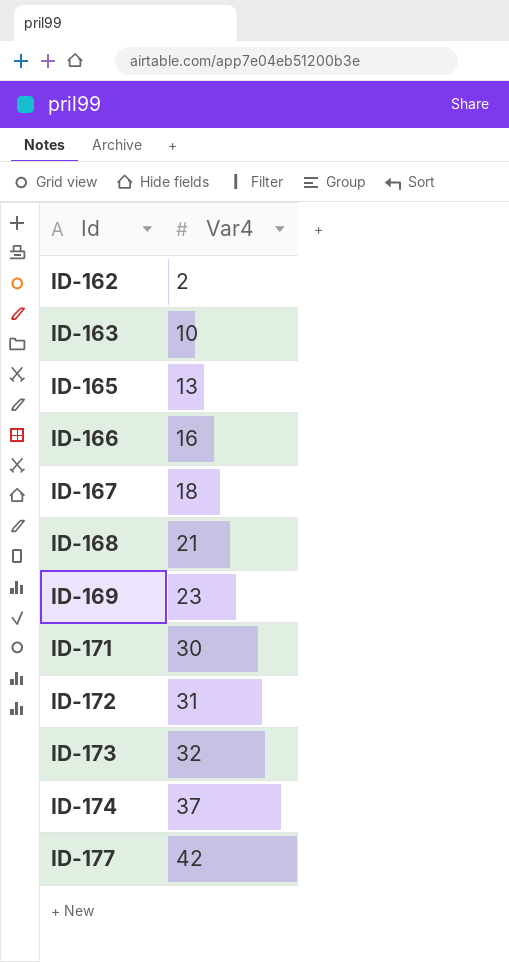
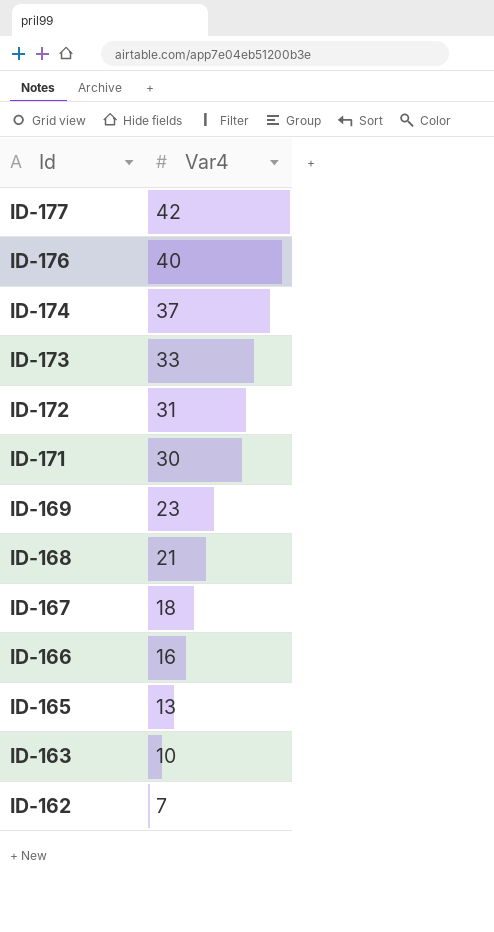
row order: Id ascending -> Id descending
row ID-176: none -> 40
ID-173 | Var4: 32 -> 33
ID-162 | Var4: 2 -> 7

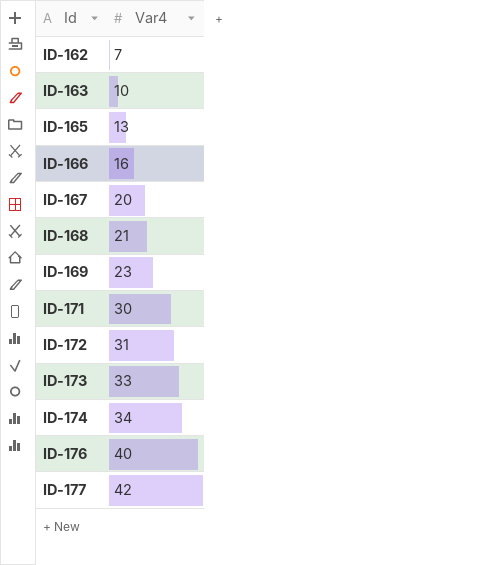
row order: Id descending -> Id ascending
ID-167 | Var4: 18 -> 20
ID-174 | Var4: 37 -> 34

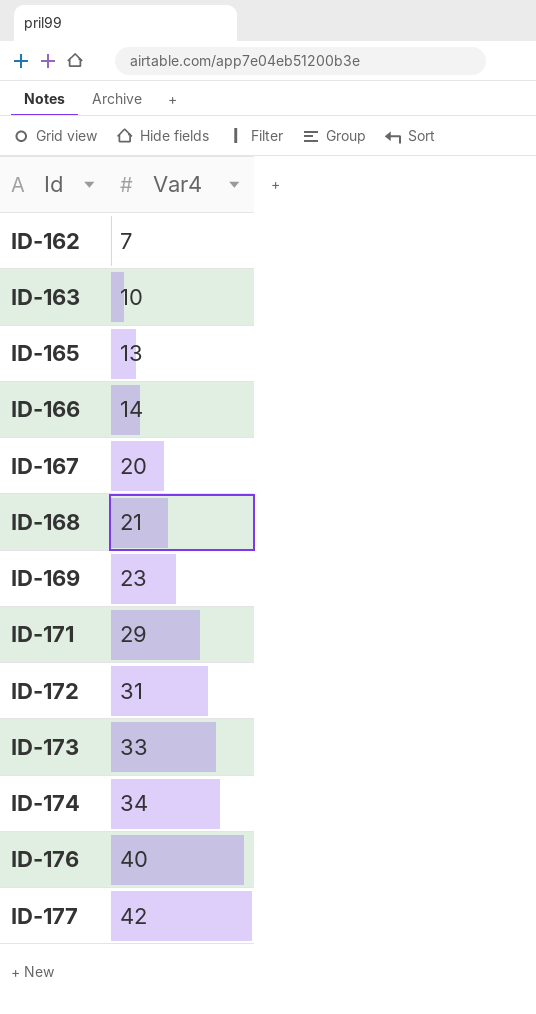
ID-166 | Var4: 16 -> 14
ID-171 | Var4: 30 -> 29

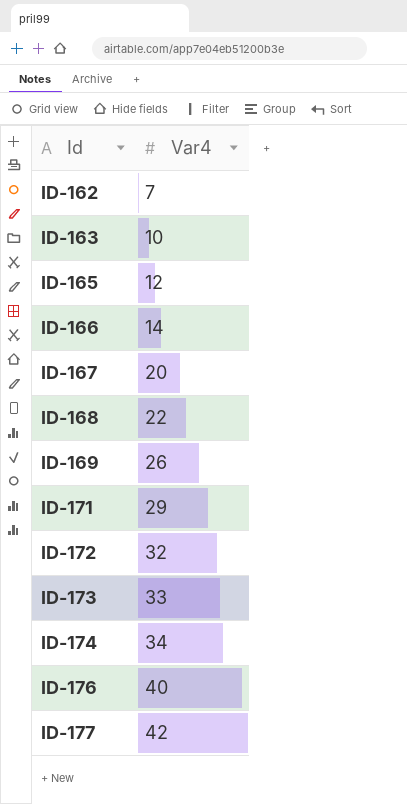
ID-165 | Var4: 13 -> 12
ID-168 | Var4: 21 -> 22
ID-169 | Var4: 23 -> 26
ID-172 | Var4: 31 -> 32

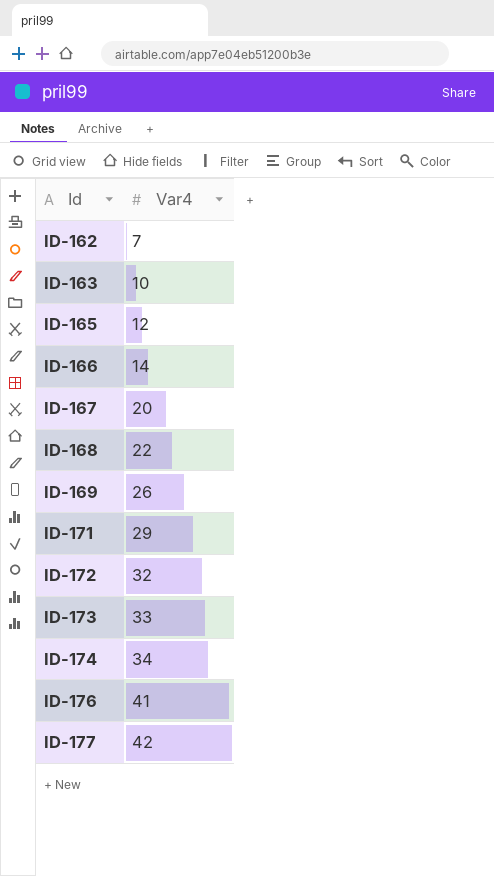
ID-176 | Var4: 40 -> 41

